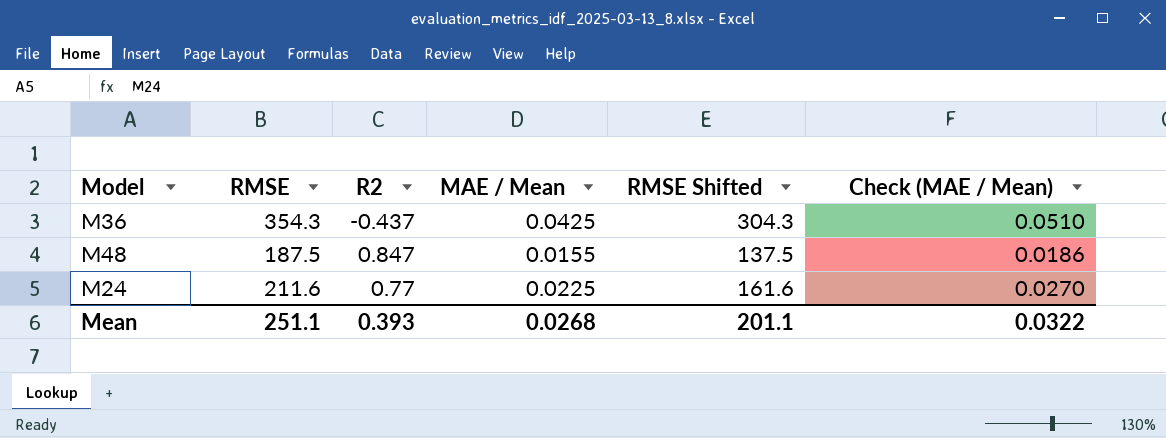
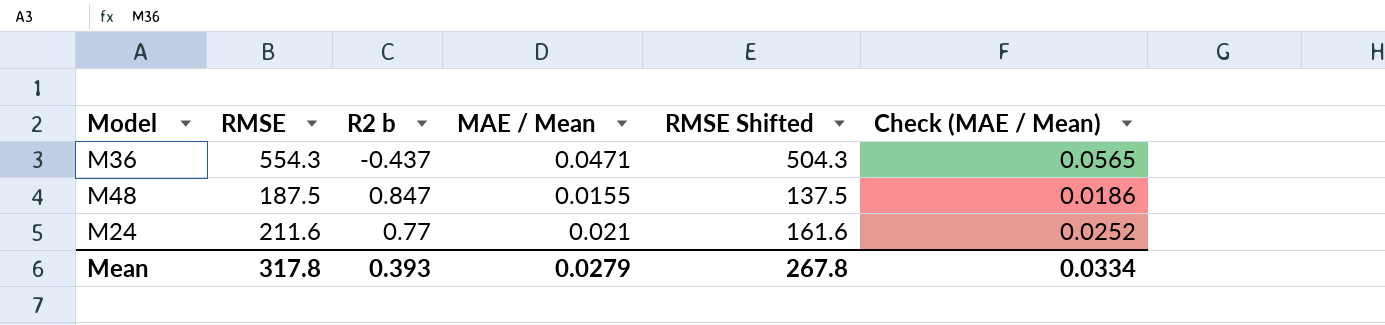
column name: R2 -> R2 b
M36 | RMSE: 354.3 -> 554.3
M36 | MAE / Mean: 0.0425 -> 0.0471
M36 | RMSE Shifted: 304.3 -> 504.3
M36 | Check (MAE / Mean): 0.0510 -> 0.0565
M24 | MAE / Mean: 0.0225 -> 0.021
M24 | Check (MAE / Mean): 0.0270 -> 0.0252
Mean | RMSE: 251.1 -> 317.8
Mean | MAE / Mean: 0.0268 -> 0.0279
Mean | RMSE Shifted: 201.1 -> 267.8
Mean | Check (MAE / Mean): 0.0322 -> 0.0334

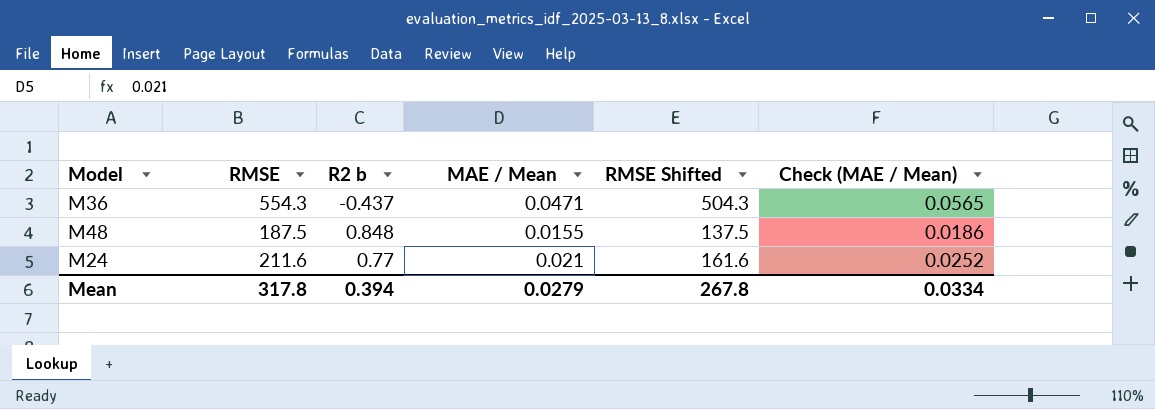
M48 | R2 b: 0.847 -> 0.848
Mean | R2 b: 0.393 -> 0.394

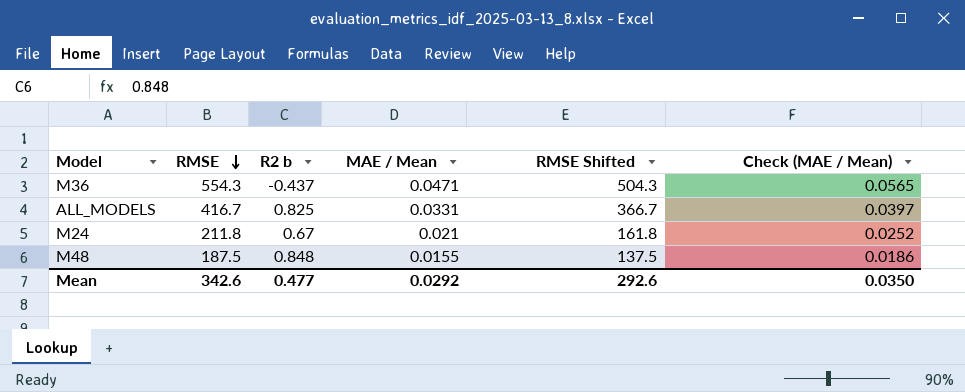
row order: none -> RMSE descending
row ALL_MODELS: none -> 416.7 | 0.825 | 0.0331 | 366.7 | 0.0397
M24 | RMSE: 211.6 -> 211.8
M24 | R2 b: 0.77 -> 0.67
M24 | RMSE Shifted: 161.6 -> 161.8
Mean | RMSE: 317.8 -> 342.6
Mean | R2 b: 0.394 -> 0.477
Mean | MAE / Mean: 0.0279 -> 0.0292
Mean | RMSE Shifted: 267.8 -> 292.6
Mean | Check (MAE / Mean): 0.0334 -> 0.0350

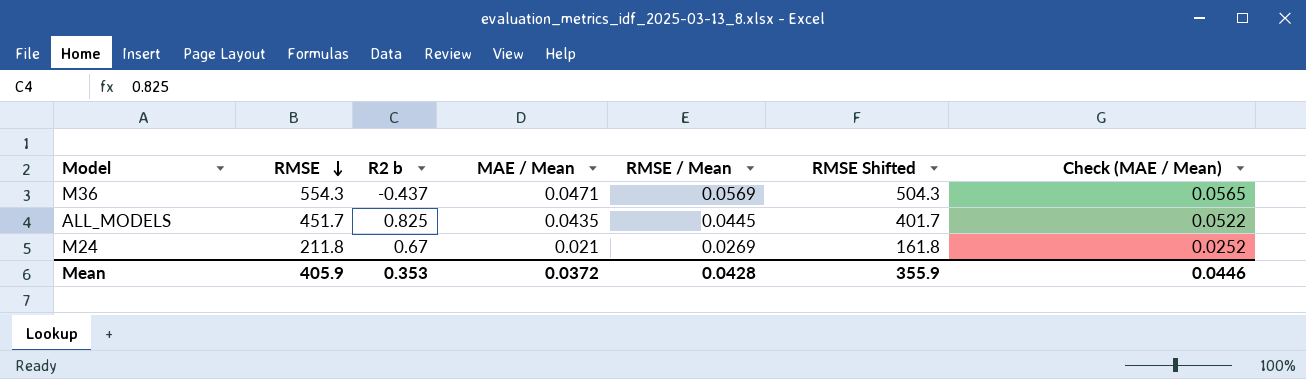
column RMSE / Mean | position: none -> 5
row M48: 187.5 | 0.848 | 0.0155 | 137.5 | 0.0186 -> none
ALL_MODELS | RMSE: 416.7 -> 451.7
ALL_MODELS | MAE / Mean: 0.0331 -> 0.0435
ALL_MODELS | RMSE Shifted: 366.7 -> 401.7
ALL_MODELS | Check (MAE / Mean): 0.0397 -> 0.0522
Mean | RMSE: 342.6 -> 405.9
Mean | R2 b: 0.477 -> 0.353
Mean | MAE / Mean: 0.0292 -> 0.0372
Mean | RMSE Shifted: 292.6 -> 355.9
Mean | Check (MAE / Mean): 0.0350 -> 0.0446

